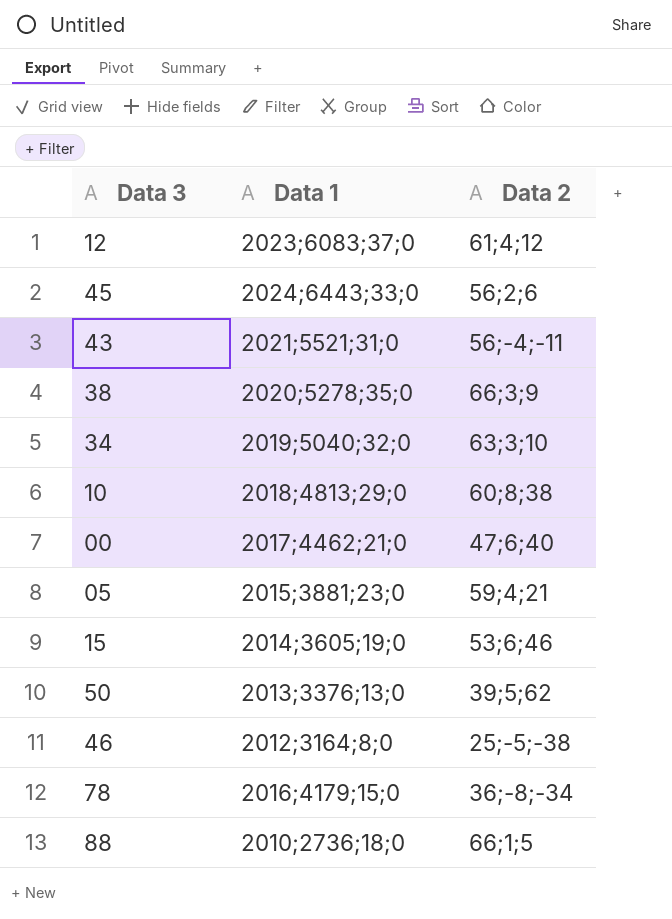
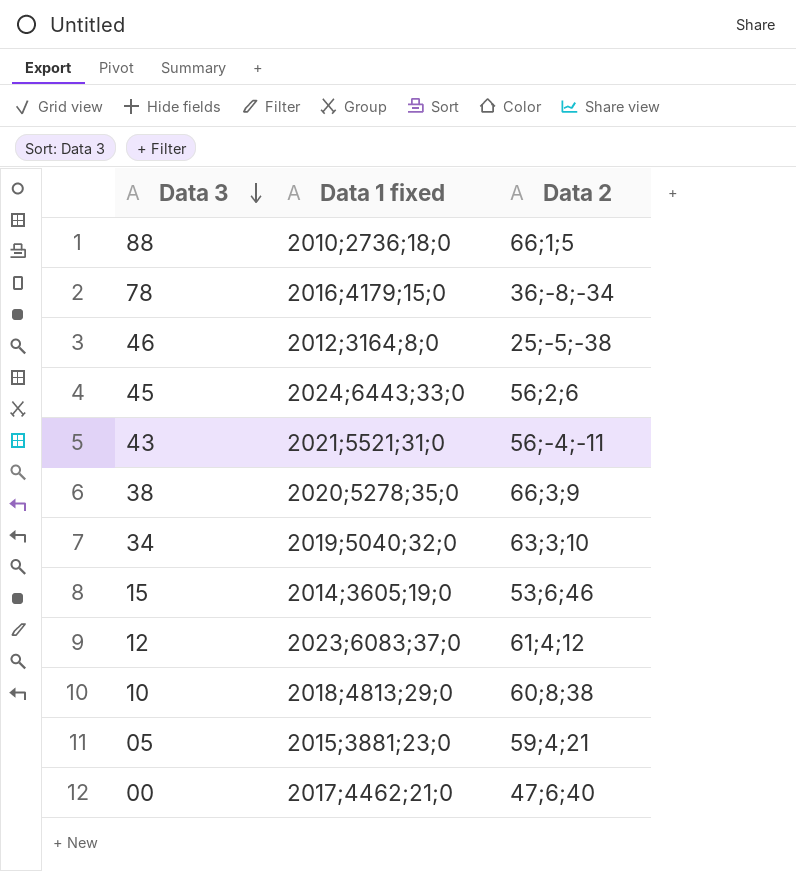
row order: none -> Data 3 descending
column name: Data 1 -> Data 1 fixed
row 50: 2013;3376;13;0 | 39;5;62 -> none

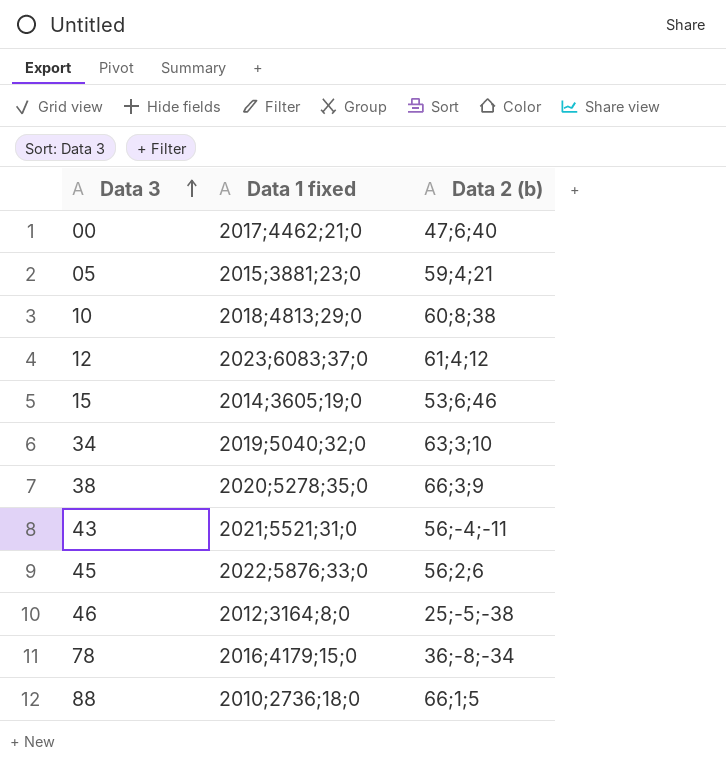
row order: Data 3 descending -> Data 3 ascending
column name: Data 2 -> Data 2 (b)
45 | Data 1 fixed: 2024;6443;33;0 -> 2022;5876;33;0

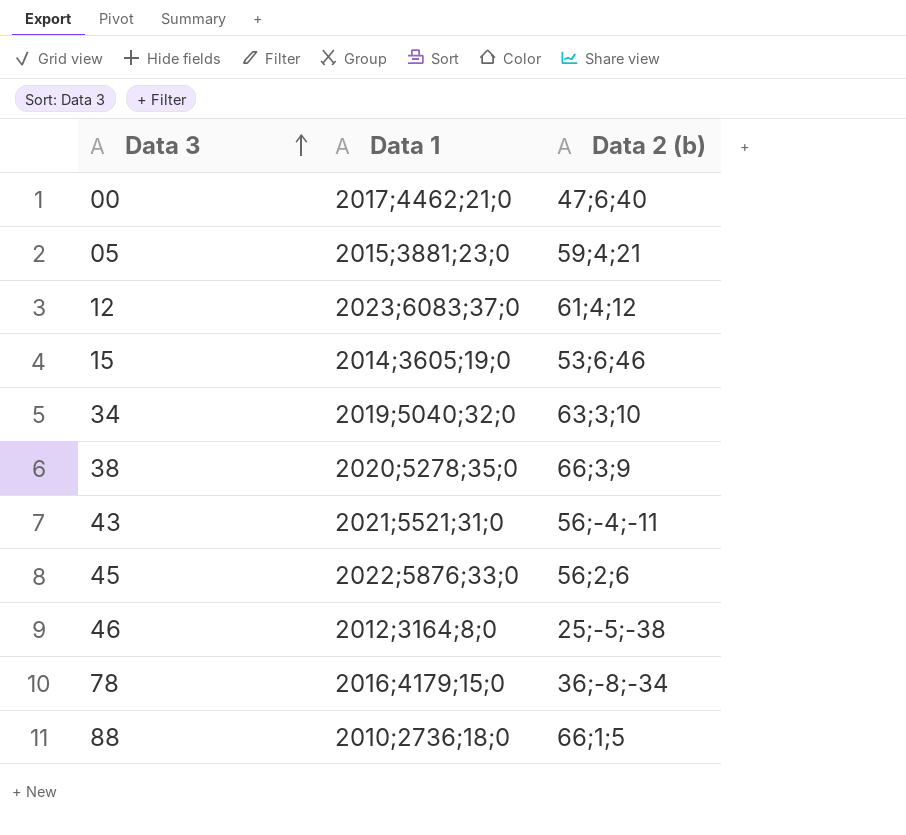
column name: Data 1 fixed -> Data 1
row 10: 2018;4813;29;0 | 60;8;38 -> none

